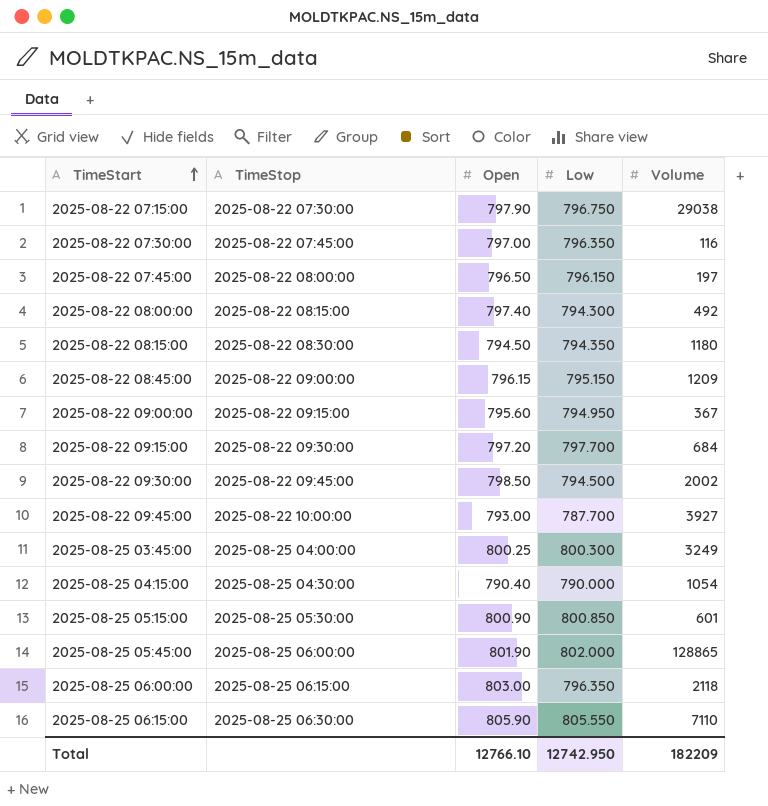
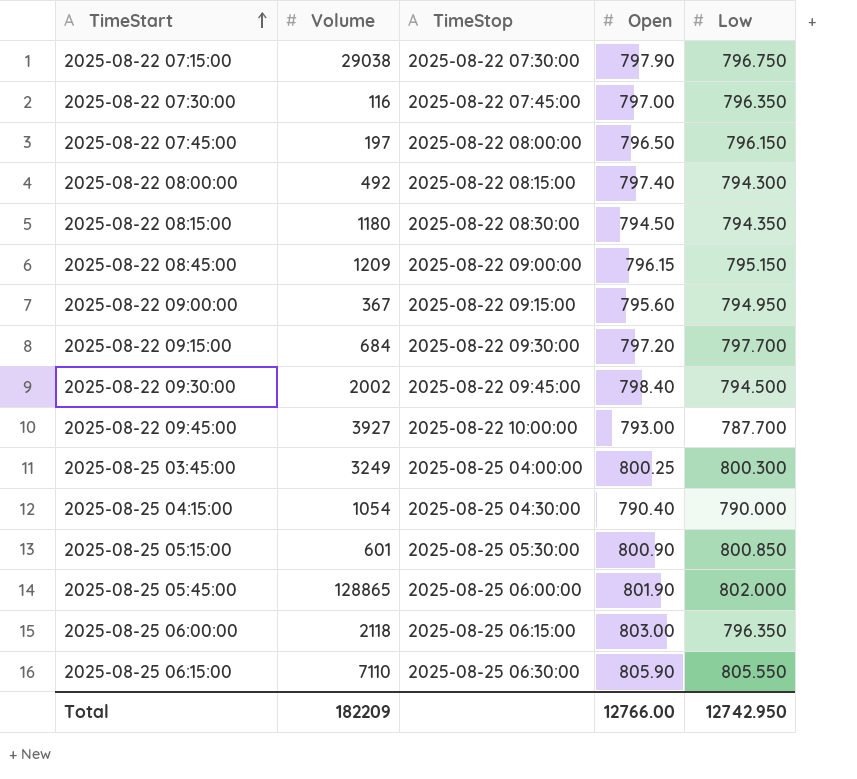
column Volume | position: 5 -> 2
2025-08-22 09:30:00 | Open: 798.50 -> 798.40
Total | Open: 12766.10 -> 12766.00

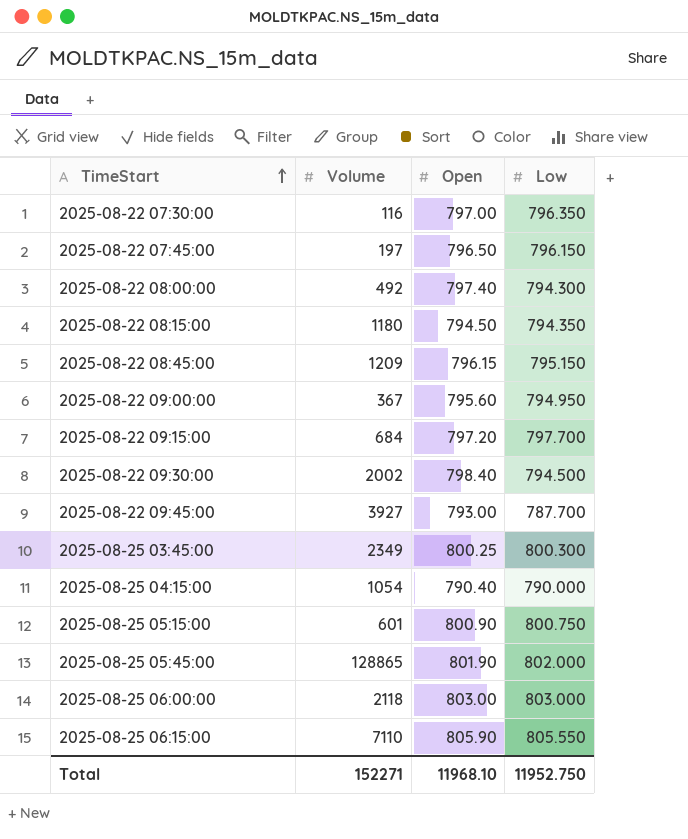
column TimeStop | position: 3 -> none
row 2025-08-22 07:15:00: 29038 | 2025-08-22 07:30:00 | 797.90 | 796.750 -> none
2025-08-25 03:45:00 | Volume: 3249 -> 2349
2025-08-25 05:15:00 | Low: 800.850 -> 800.750
2025-08-25 06:00:00 | Low: 796.350 -> 803.000
Total | Volume: 182209 -> 152271
Total | Open: 12766.00 -> 11968.10
Total | Low: 12742.950 -> 11952.750

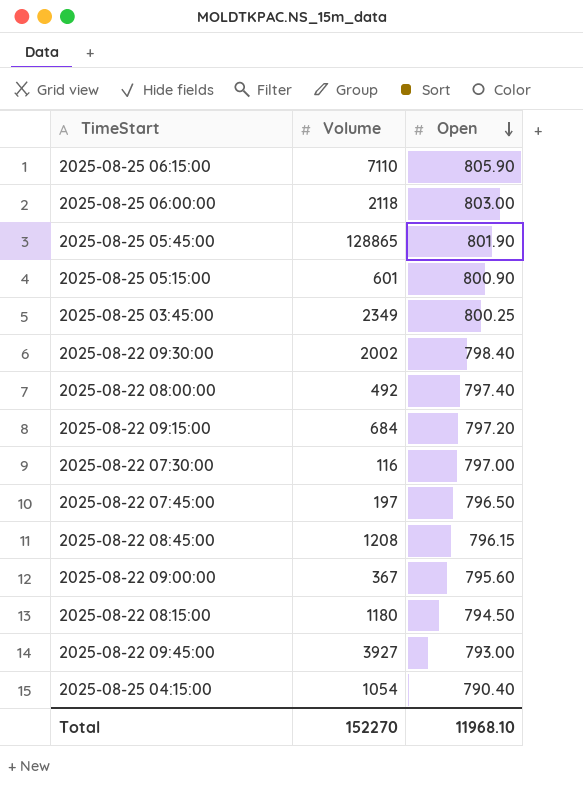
row order: TimeStart ascending -> Open descending
column Low | position: 4 -> none
2025-08-22 08:45:00 | Volume: 1209 -> 1208
Total | Volume: 152271 -> 152270

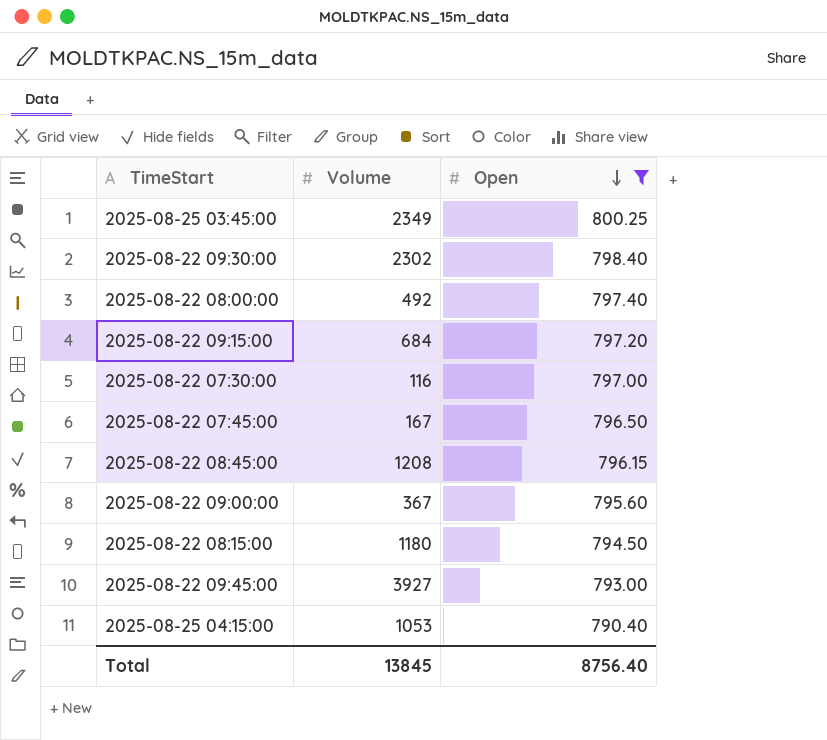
filter: none -> Open <= 800.25
2025-08-22 09:30:00 | Volume: 2002 -> 2302
2025-08-22 07:45:00 | Volume: 197 -> 167
2025-08-25 04:15:00 | Volume: 1054 -> 1053
Total | Volume: 152270 -> 13845
Total | Open: 11968.10 -> 8756.40

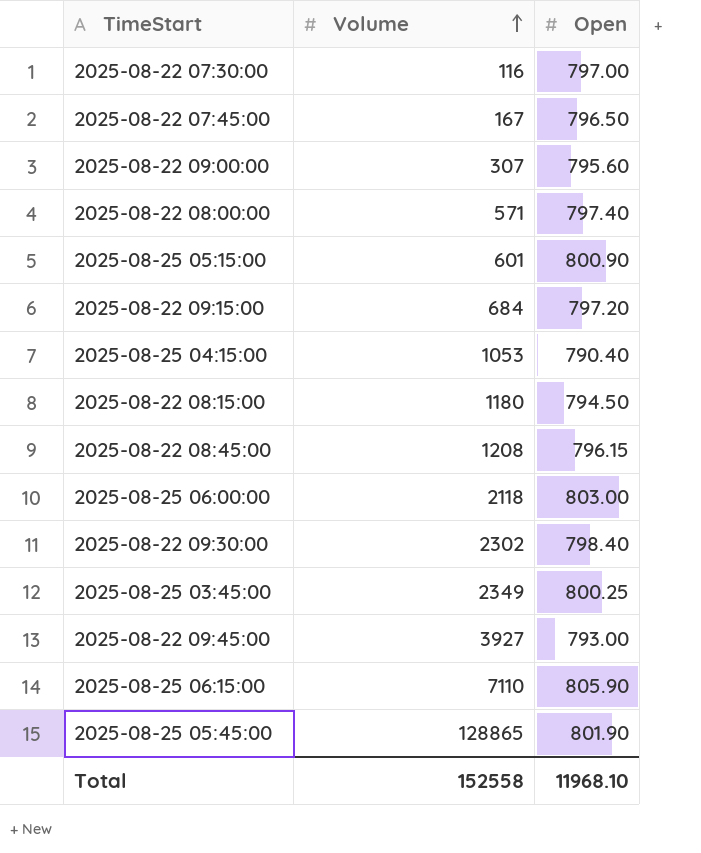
filter: Open <= 800.25 -> none
row order: Open descending -> Volume ascending
2025-08-22 09:00:00 | Volume: 367 -> 307
2025-08-22 08:00:00 | Volume: 492 -> 571
Total | Volume: 13845 -> 152558
Total | Open: 8756.40 -> 11968.10

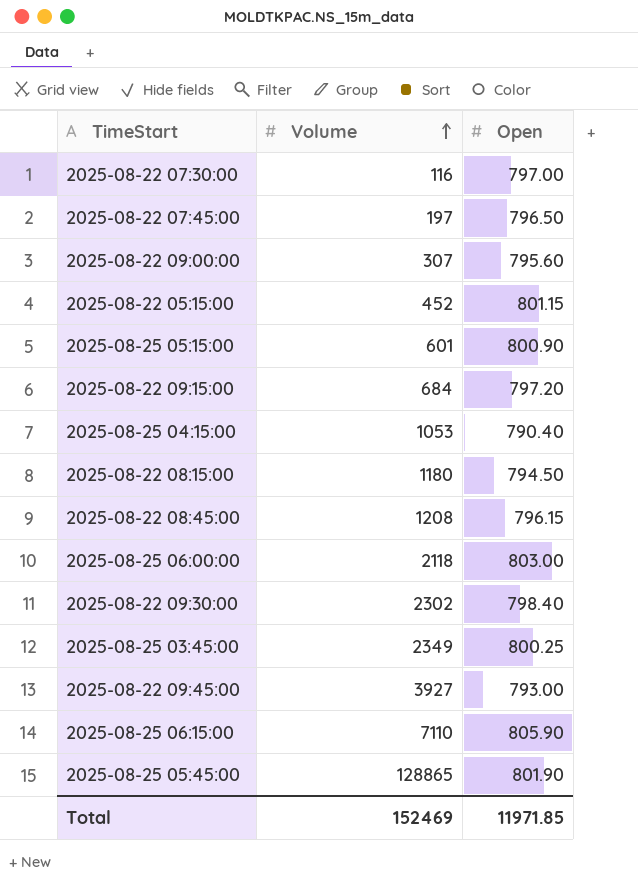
row 2025-08-22 08:00:00: 571 | 797.40 -> none
2025-08-22 07:45:00 | Volume: 167 -> 197
row 2025-08-22 05:15:00: none -> 452 | 801.15
Total | Volume: 152558 -> 152469
Total | Open: 11968.10 -> 11971.85

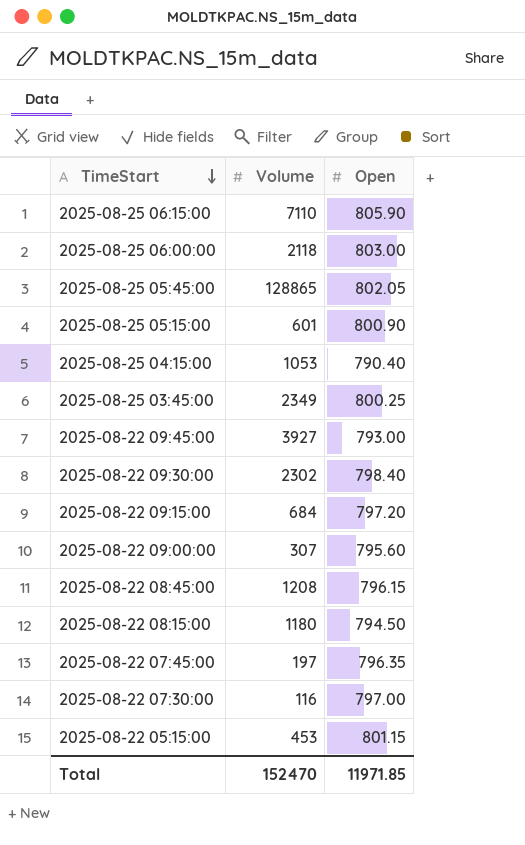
row order: Volume ascending -> TimeStart descending
2025-08-25 05:45:00 | Open: 801.90 -> 802.05
2025-08-22 07:45:00 | Open: 796.50 -> 796.35
2025-08-22 05:15:00 | Volume: 452 -> 453
Total | Volume: 152469 -> 152470

